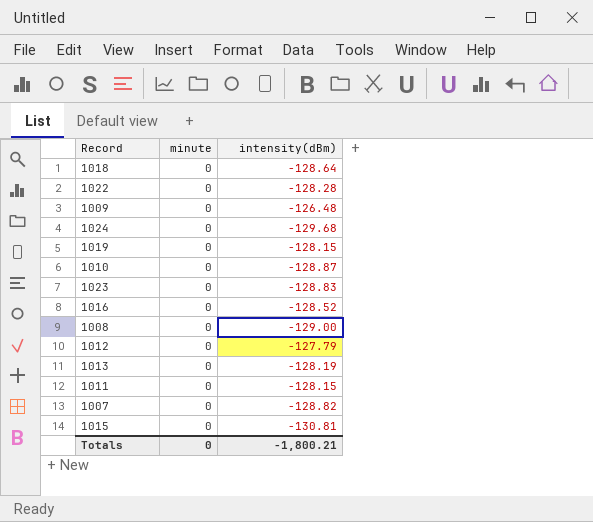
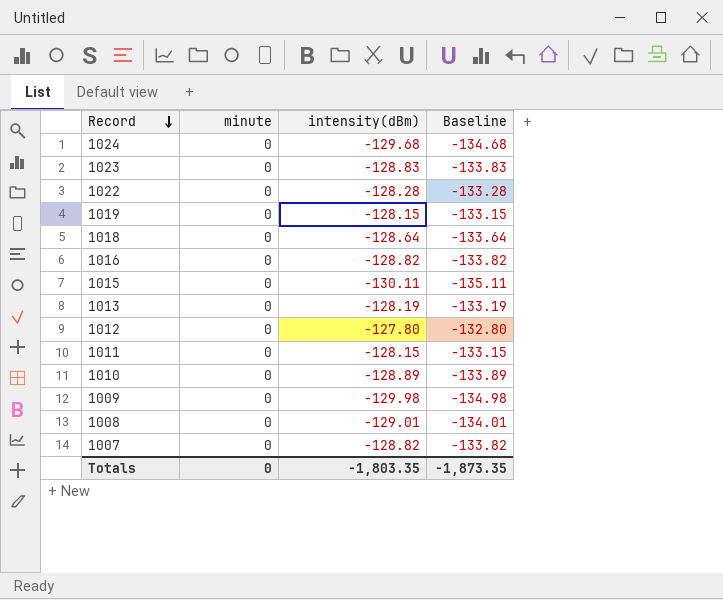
row order: none -> Record descending
column Baseline | formula: none -> [intensity(dBm)] - 5
1016 | intensity(dBm): -128.52 -> -128.82
1015 | intensity(dBm): -130.81 -> -130.11
1012 | intensity(dBm): -127.79 -> -127.80
1010 | intensity(dBm): -128.87 -> -128.89
1009 | intensity(dBm): -126.48 -> -129.98
1008 | intensity(dBm): -129.00 -> -129.01
Totals | intensity(dBm): -1,800.21 -> -1,803.35

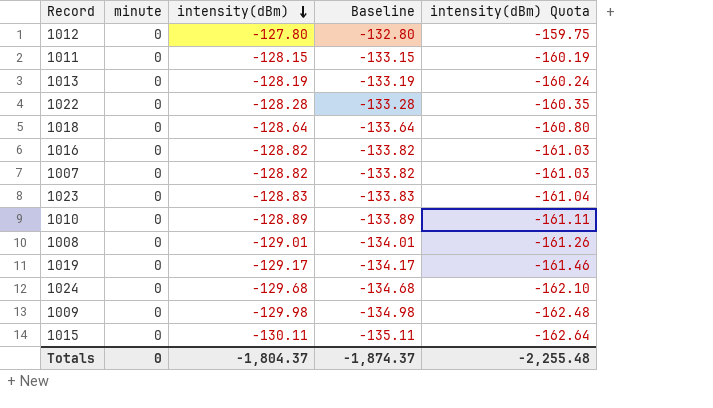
row order: Record descending -> intensity(dBm) descending
column intensity(dBm) Quota | formula: none -> [intensity(dBm)] * 1.25
1019 | intensity(dBm): -128.15 -> -129.17
1019 | Baseline: -133.15 -> -134.17
Totals | intensity(dBm): -1,803.35 -> -1,804.37
Totals | Baseline: -1,873.35 -> -1,874.37

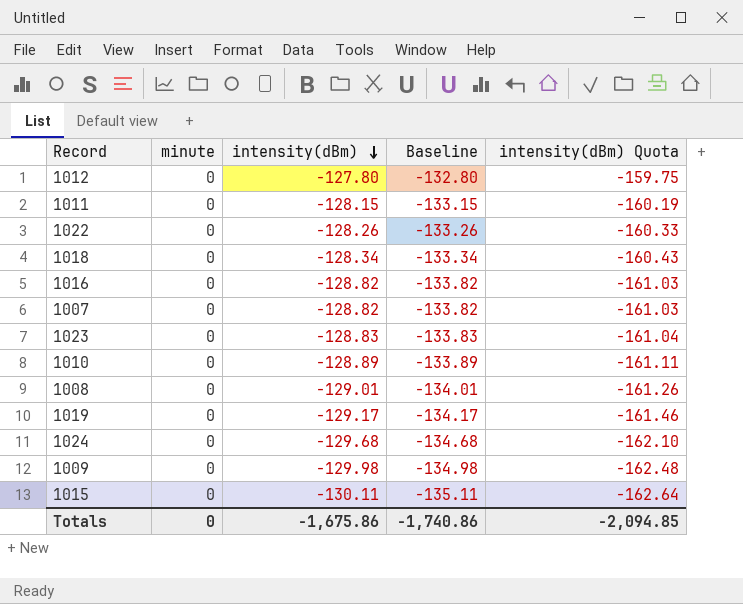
row 1013: 0 | -128.19 | -133.19 | -160.24 -> none
1022 | intensity(dBm): -128.28 -> -128.26
1022 | Baseline: -133.28 -> -133.26
1022 | intensity(dBm) Quota: -160.35 -> -160.33
1018 | intensity(dBm): -128.64 -> -128.34
1018 | Baseline: -133.64 -> -133.34
1018 | intensity(dBm) Quota: -160.80 -> -160.43
Totals | intensity(dBm): -1,804.37 -> -1,675.86
Totals | Baseline: -1,874.37 -> -1,740.86
Totals | intensity(dBm) Quota: -2,255.48 -> -2,094.85

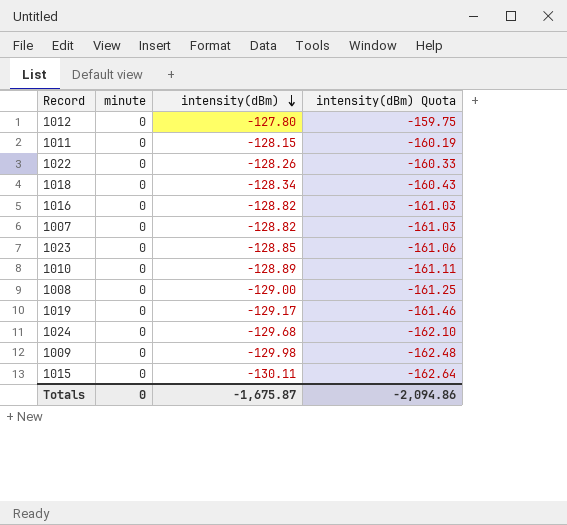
column Baseline | formula: [intensity(dBm)] - 5 -> none
1023 | intensity(dBm): -128.83 -> -128.85
1023 | intensity(dBm) Quota: -161.04 -> -161.06
1008 | intensity(dBm): -129.01 -> -129.00
1008 | intensity(dBm) Quota: -161.26 -> -161.25
Totals | intensity(dBm): -1,675.86 -> -1,675.87
Totals | intensity(dBm) Quota: -2,094.85 -> -2,094.86

